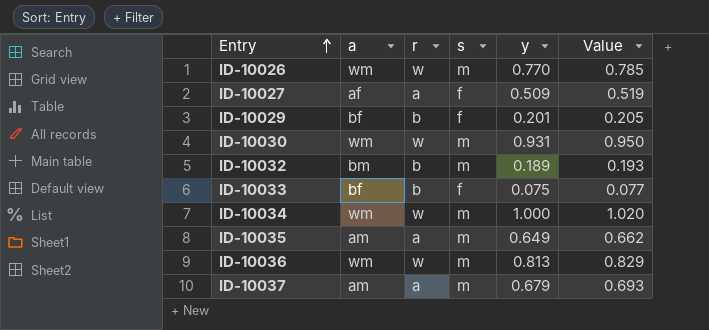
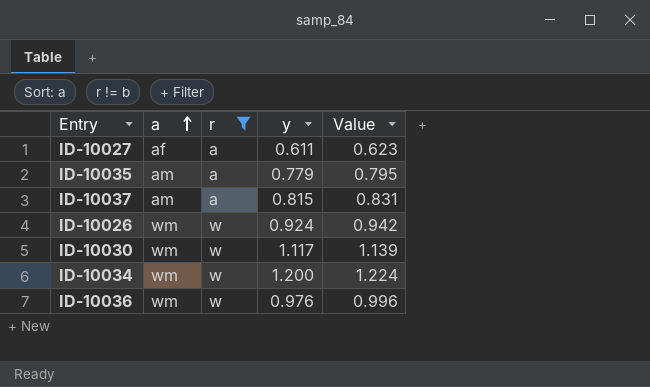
filter: none -> r != b
row order: Entry ascending -> a ascending
column s | position: 4 -> none
ID-10027 | y: 0.509 -> 0.611
ID-10027 | Value: 0.519 -> 0.623
ID-10035 | y: 0.649 -> 0.779
ID-10035 | Value: 0.662 -> 0.795
ID-10037 | y: 0.679 -> 0.815
ID-10037 | Value: 0.693 -> 0.831
ID-10026 | y: 0.770 -> 0.924
ID-10026 | Value: 0.785 -> 0.942
ID-10030 | y: 0.931 -> 1.117
ID-10030 | Value: 0.950 -> 1.139
ID-10034 | y: 1.000 -> 1.200
ID-10034 | Value: 1.020 -> 1.224
ID-10036 | y: 0.813 -> 0.976
ID-10036 | Value: 0.829 -> 0.996

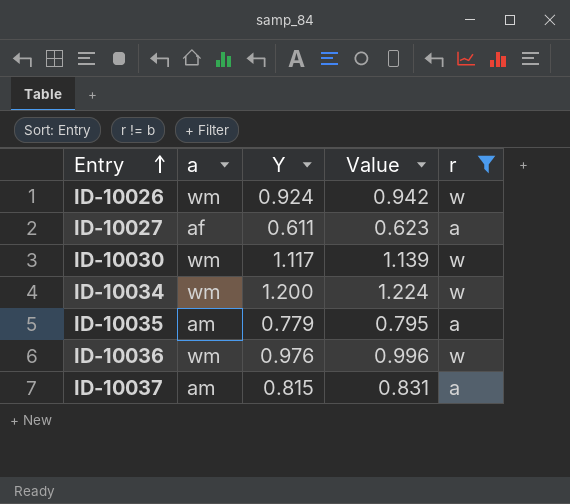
row order: a ascending -> Entry ascending
column name: y -> Y
column r | position: 3 -> 5

